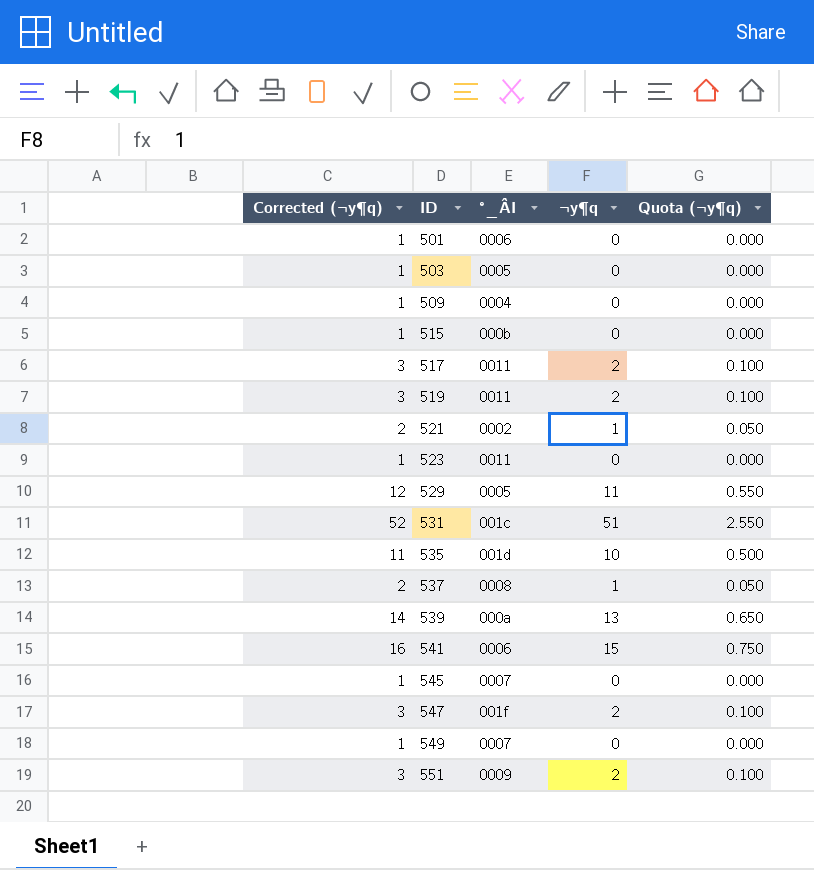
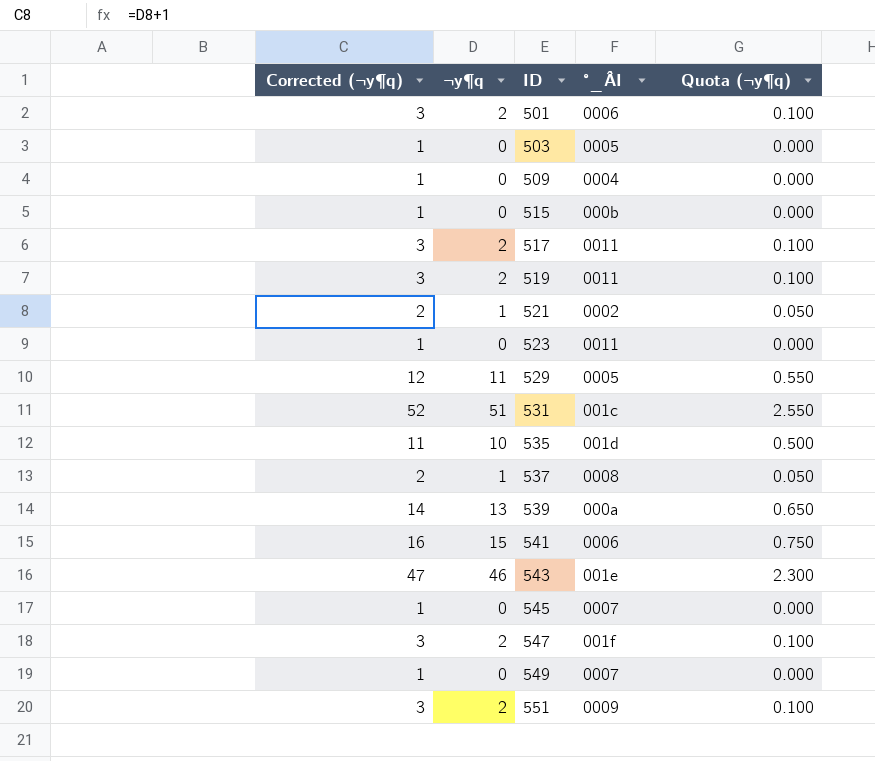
column ¬y¶q | position: 4 -> 2
501 | Corrected (¬y¶q): 1 -> 3
501 | ¬y¶q: 0 -> 2
501 | Quota (¬y¶q): 0.000 -> 0.100
row 543: none -> 47 | 46 | 001e | 2.300

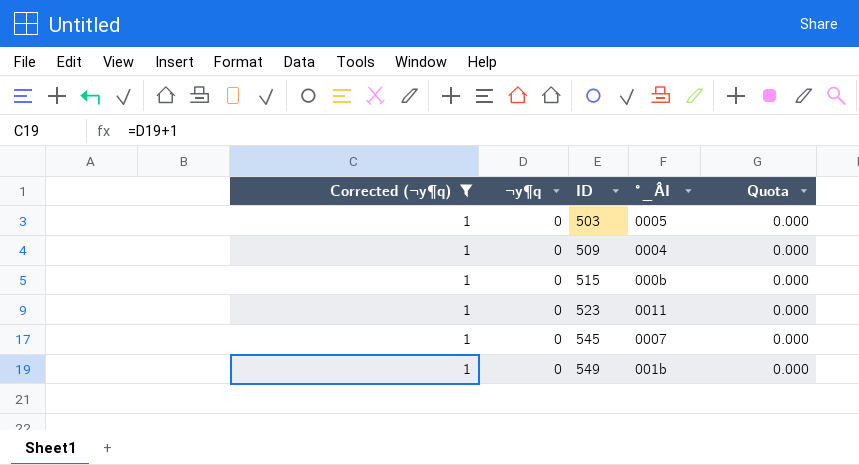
filter: none -> Corrected (¬y¶q) = 1
column name: Quota (¬y¶q) -> Quota
549 | °_ÂI: 0007 -> 001b

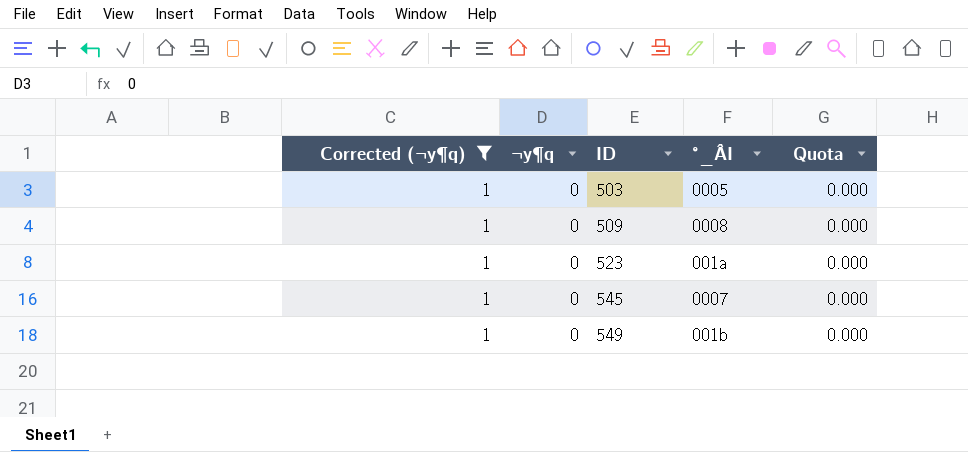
row 515: 1 | 0 | 000b | 0.000 -> none
509 | °_ÂI: 0004 -> 0008
523 | °_ÂI: 0011 -> 001a

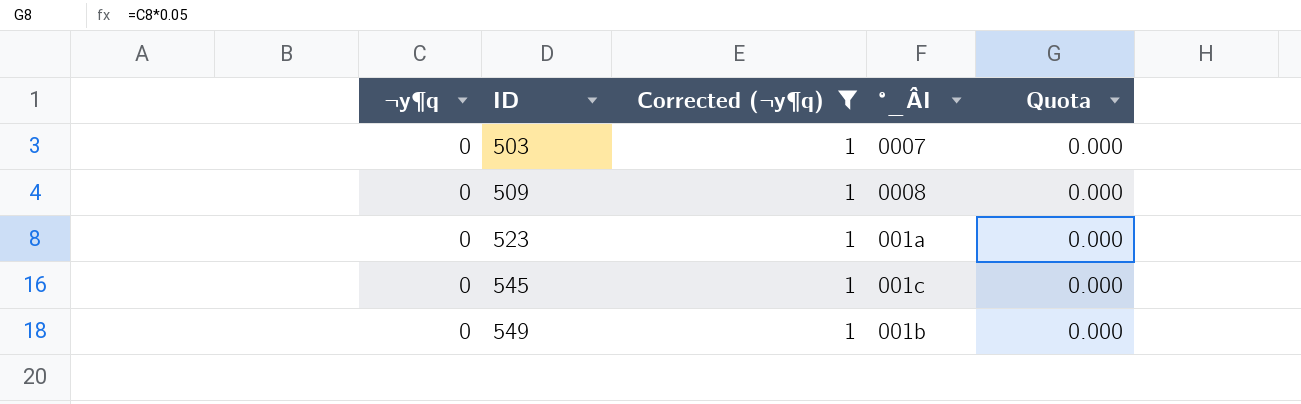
column Corrected (¬y¶q) | position: 1 -> 3
503 | °_ÂI: 0005 -> 0007
545 | °_ÂI: 0007 -> 001c

